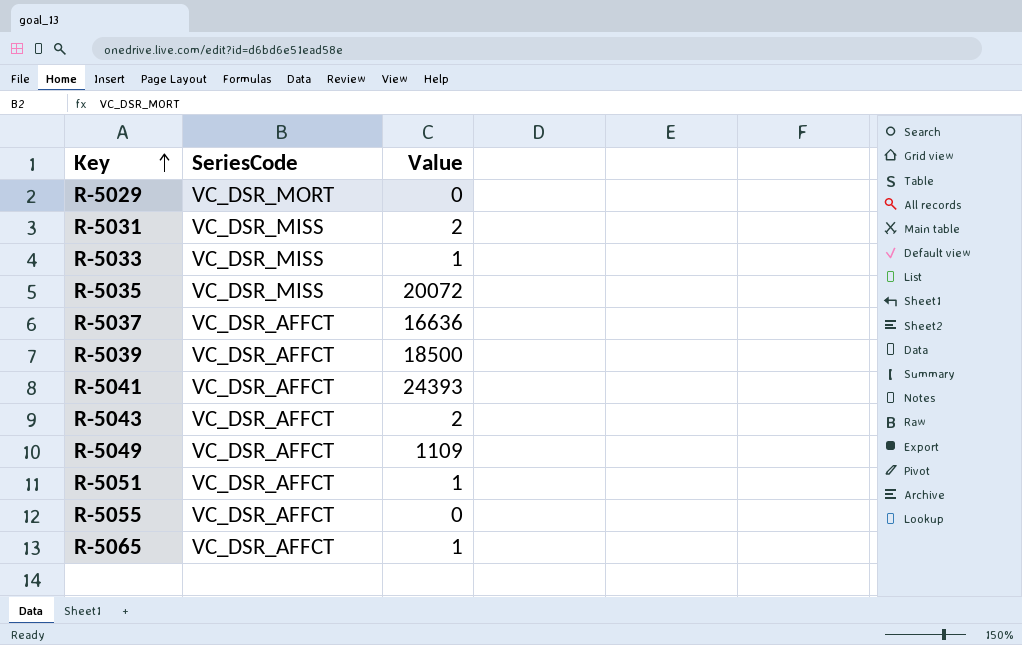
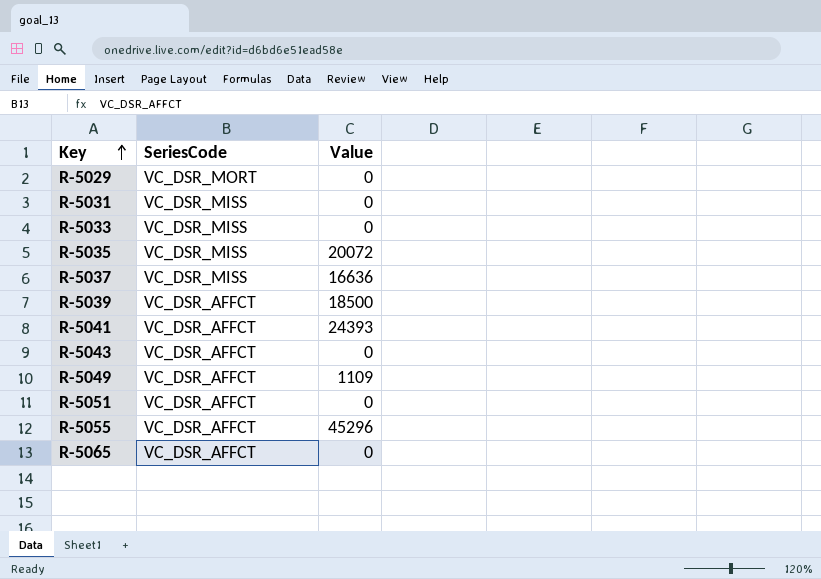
R-5031 | Value: 2 -> 0
R-5033 | Value: 1 -> 0
R-5037 | SeriesCode: VC_DSR_AFFCT -> VC_DSR_MISS
R-5043 | Value: 2 -> 0
R-5051 | Value: 1 -> 0
R-5055 | Value: 0 -> 45296
R-5065 | Value: 1 -> 0

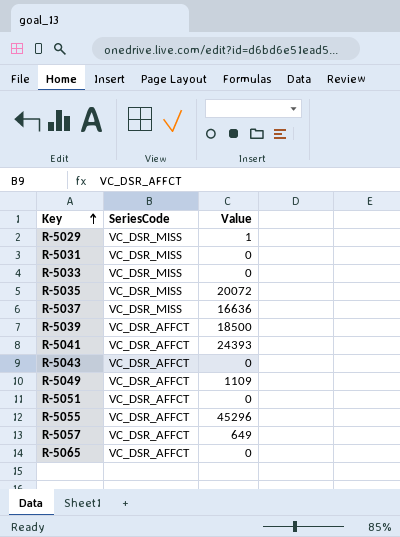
R-5029 | SeriesCode: VC_DSR_MORT -> VC_DSR_MISS
R-5029 | Value: 0 -> 1
row R-5057: none -> VC_DSR_AFFCT | 649

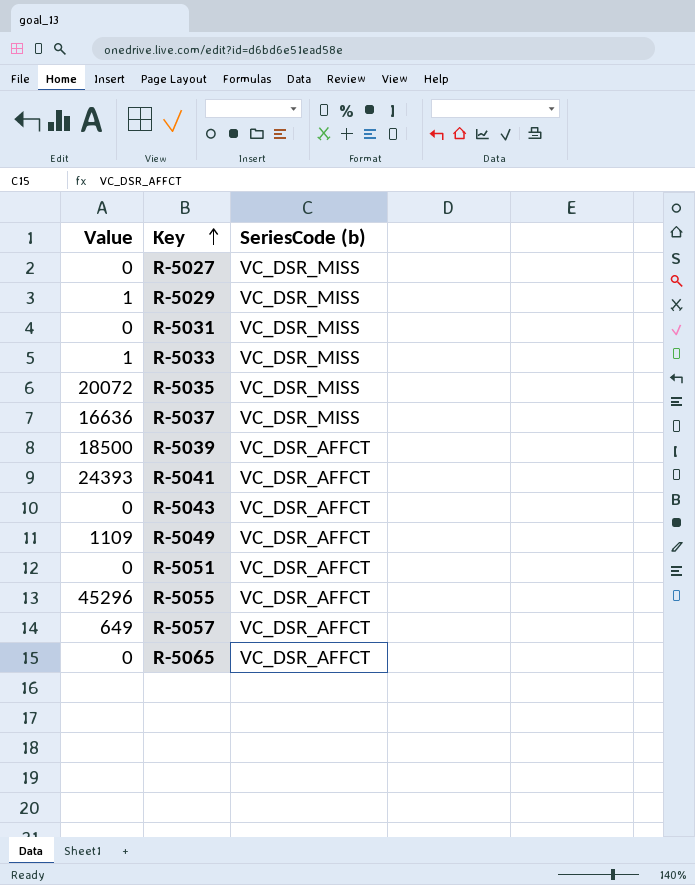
column Value | position: 3 -> 1
column name: SeriesCode -> SeriesCode (b)
row R-5027: none -> 0 | VC_DSR_MISS
R-5033 | Value: 0 -> 1

